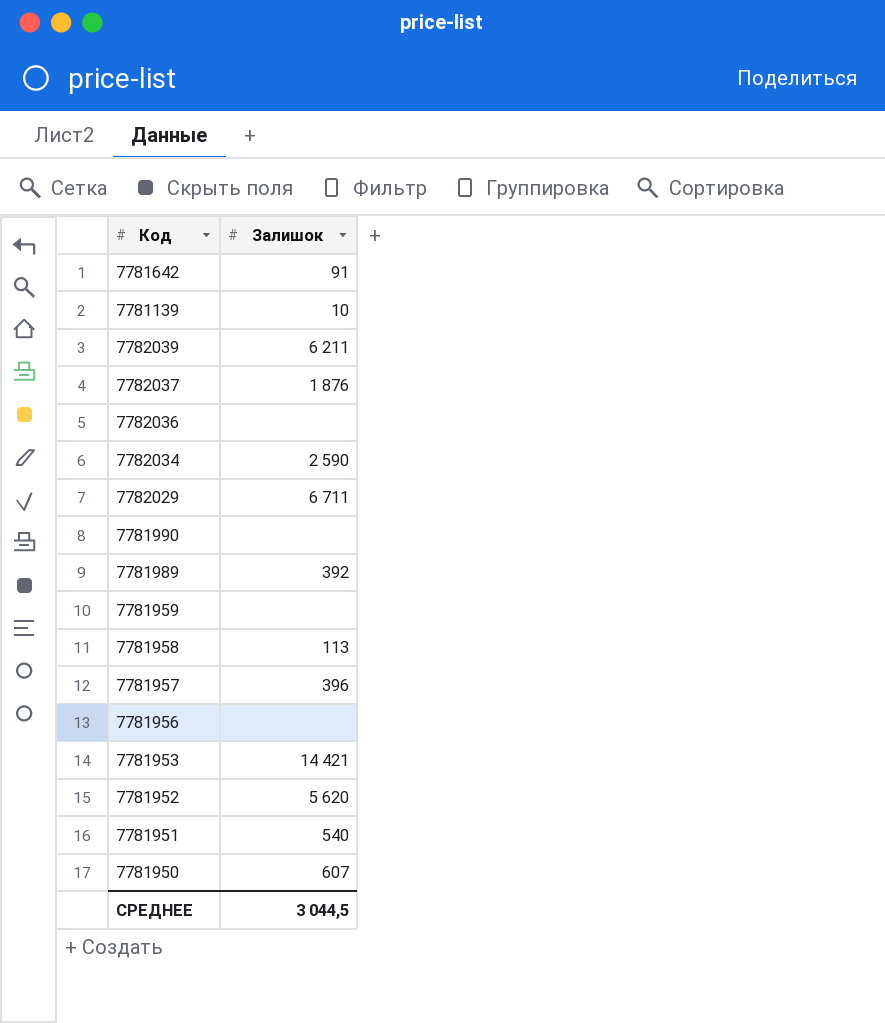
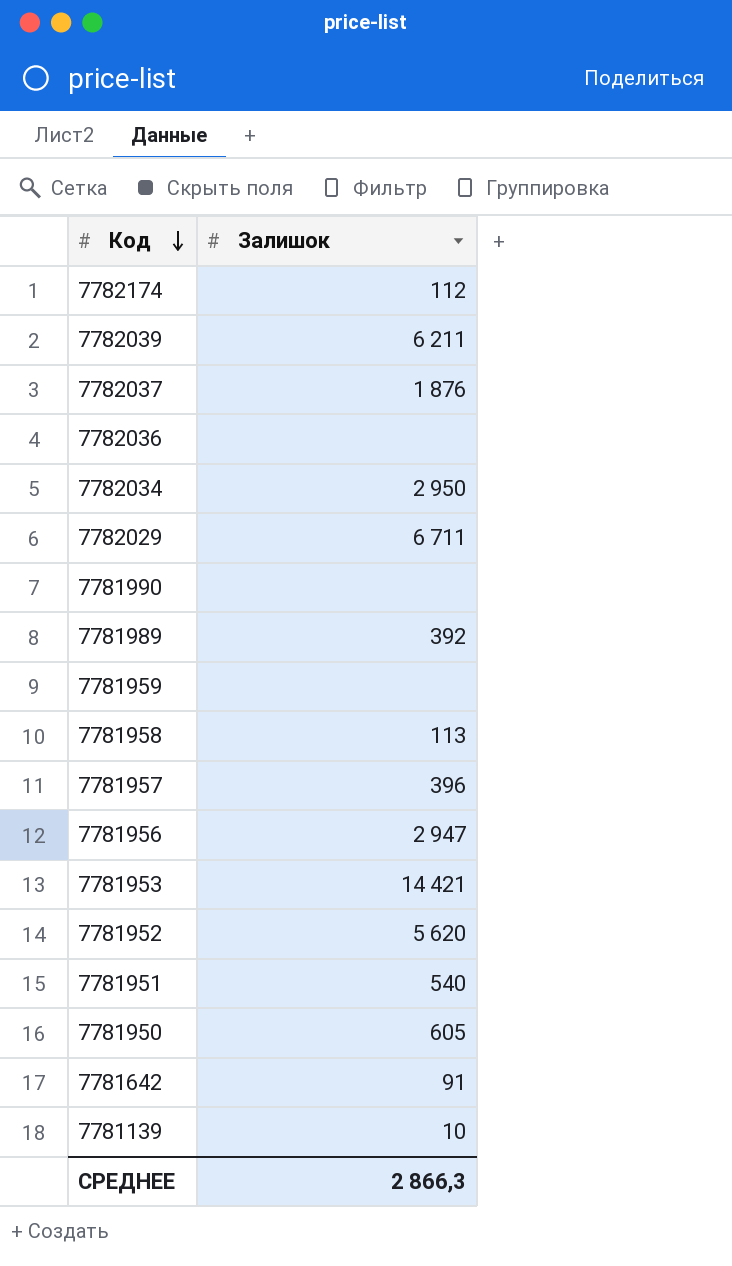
row order: none -> Код descending
row 7782174: none -> 112
7782034 | Залишок: 2 590 -> 2 950
7781956 | Залишок: none -> 2 947
7781950 | Залишок: 607 -> 605
СРЕДНЕЕ | Залишок: 3 044,5 -> 2 866,3

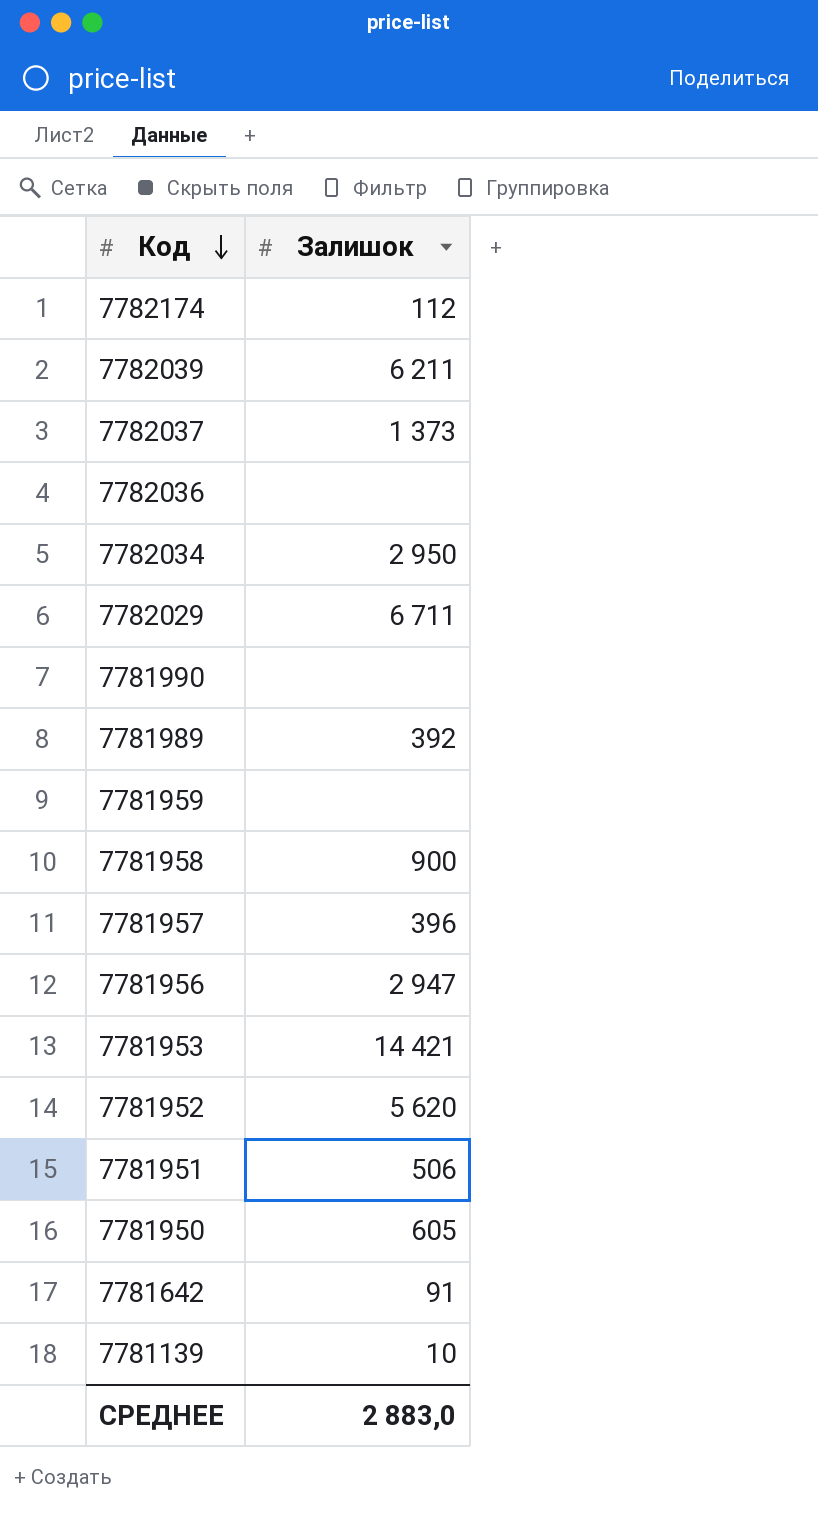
7782037 | Залишок: 1 876 -> 1 373
7781958 | Залишок: 113 -> 900
7781951 | Залишок: 540 -> 506
СРЕДНЕЕ | Залишок: 2 866,3 -> 2 883,0

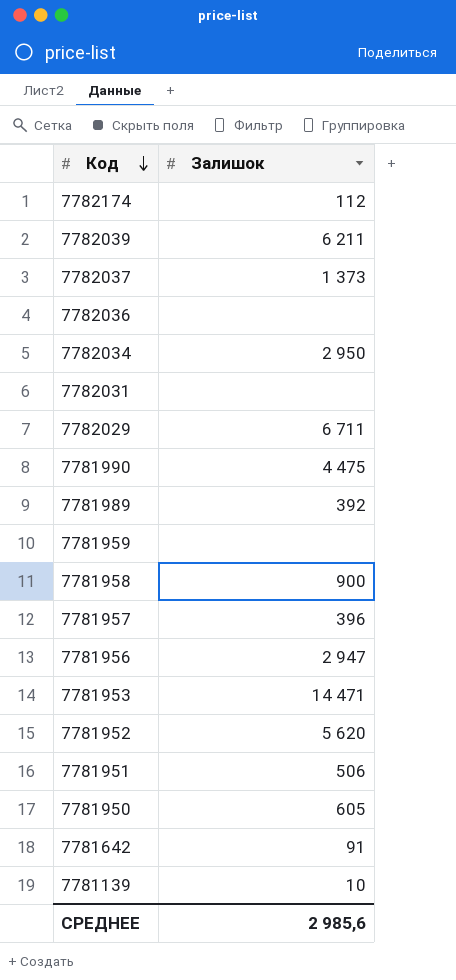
row 7782031: none -> none
7781990 | Залишок: none -> 4 475
7781953 | Залишок: 14 421 -> 14 471
СРЕДНЕЕ | Залишок: 2 883,0 -> 2 985,6

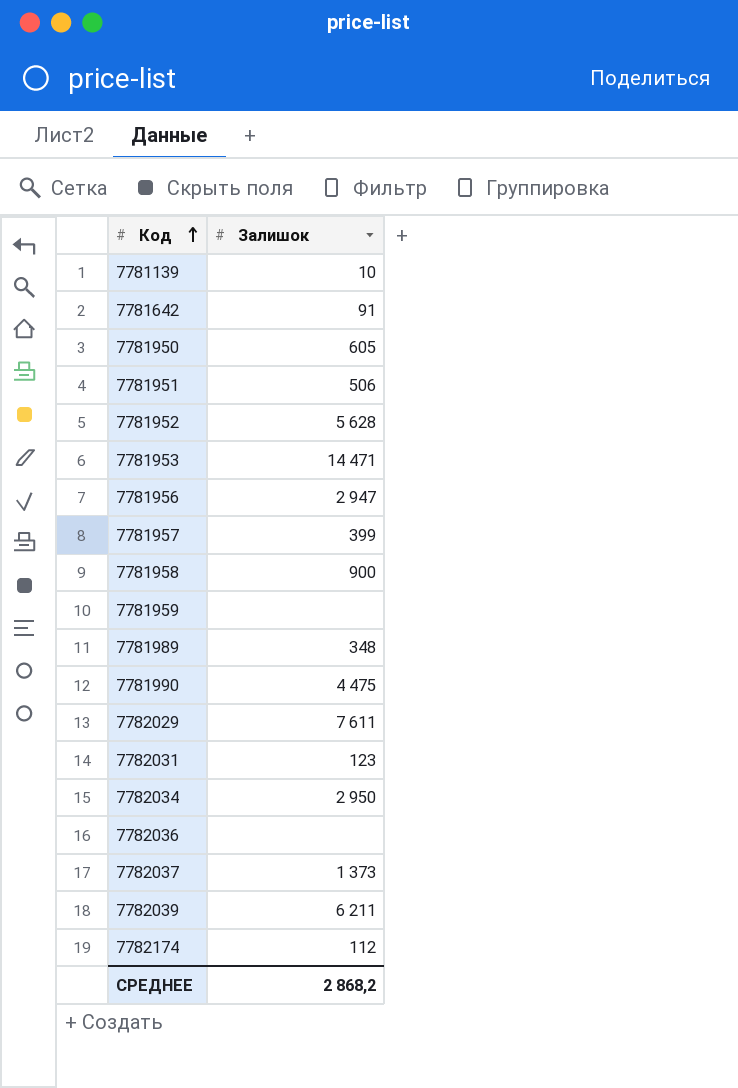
row order: Код descending -> Код ascending
7781952 | Залишок: 5 620 -> 5 628
7781957 | Залишок: 396 -> 399
7781989 | Залишок: 392 -> 348
7782029 | Залишок: 6 711 -> 7 611
7782031 | Залишок: none -> 123
СРЕДНЕЕ | Залишок: 2 985,6 -> 2 868,2

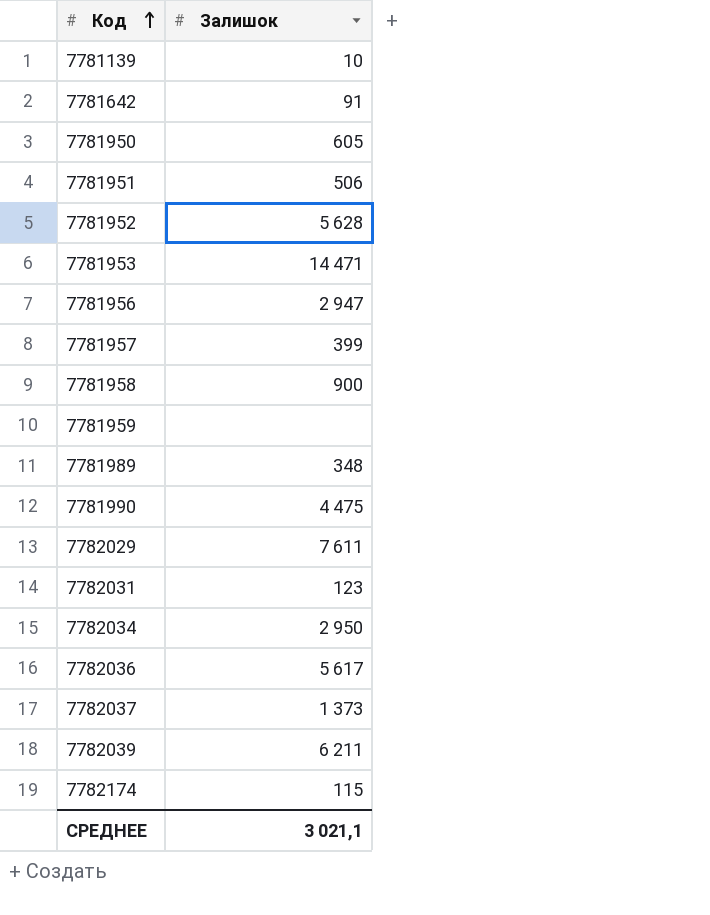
7782036 | Залишок: none -> 5 617
7782174 | Залишок: 112 -> 115
СРЕДНЕЕ | Залишок: 2 868,2 -> 3 021,1

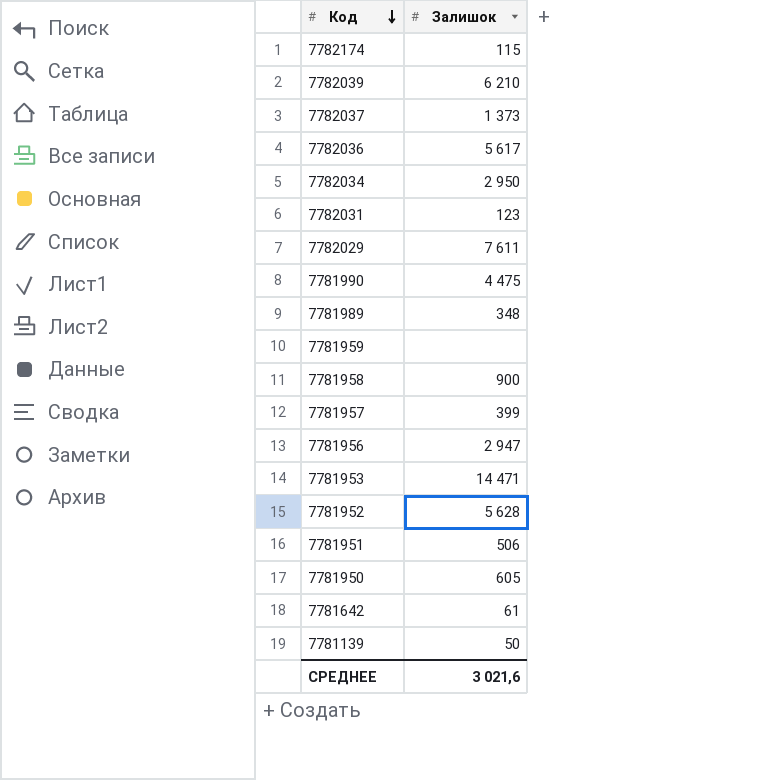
row order: Код ascending -> Код descending
7782039 | Залишок: 6 211 -> 6 210
7781642 | Залишок: 91 -> 61
7781139 | Залишок: 10 -> 50
СРЕДНЕЕ | Залишок: 3 021,1 -> 3 021,6

